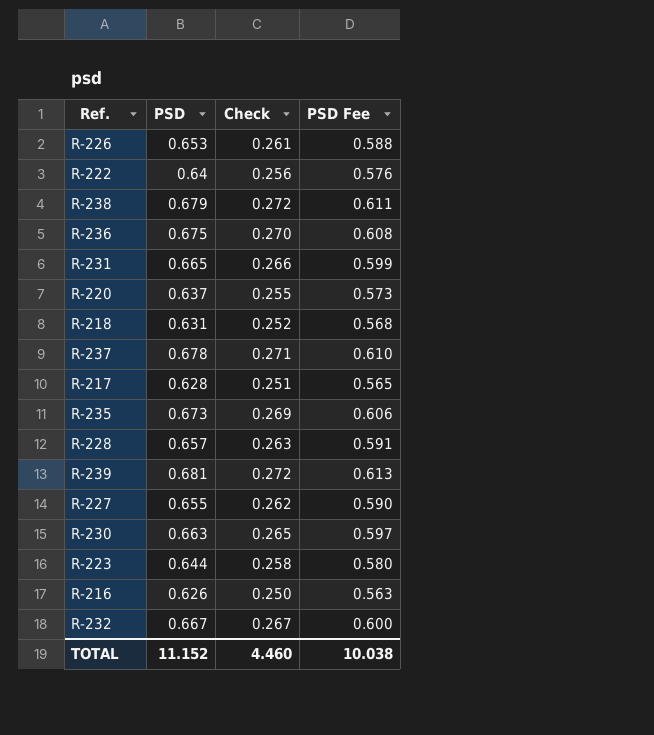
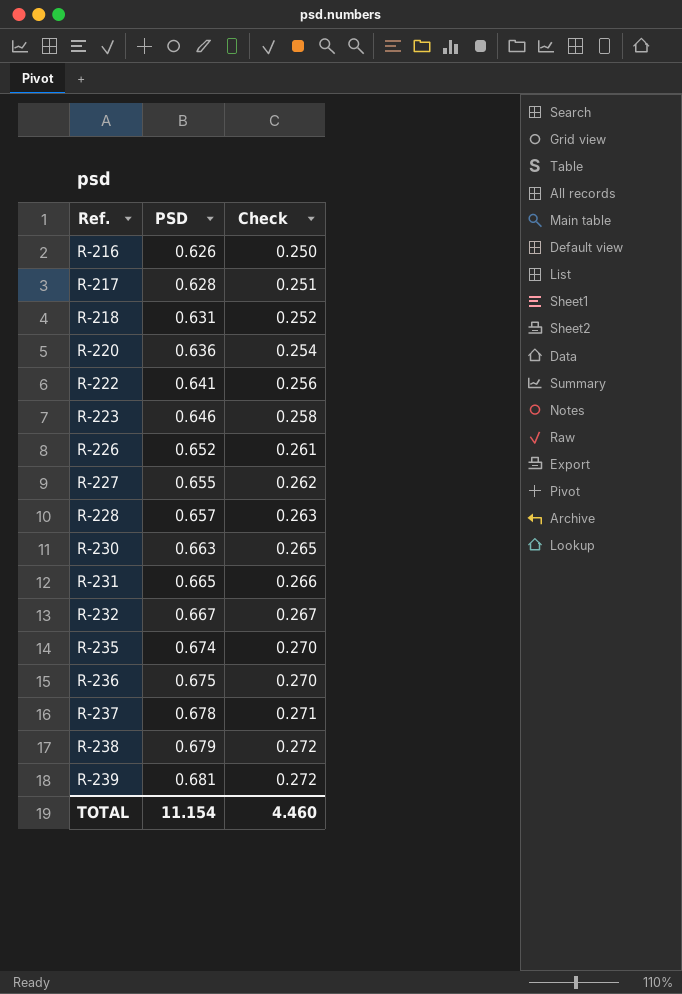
row order: none -> Ref. ascending
column PSD Fee | formula: [PSD] * 0.9 -> none
R-220 | PSD: 0.637 -> 0.636
R-220 | Check: 0.255 -> 0.254
R-222 | PSD: 0.64 -> 0.641
R-223 | PSD: 0.644 -> 0.646
R-226 | PSD: 0.653 -> 0.652
R-235 | PSD: 0.673 -> 0.674
R-235 | Check: 0.269 -> 0.270
TOTAL | PSD: 11.152 -> 11.154

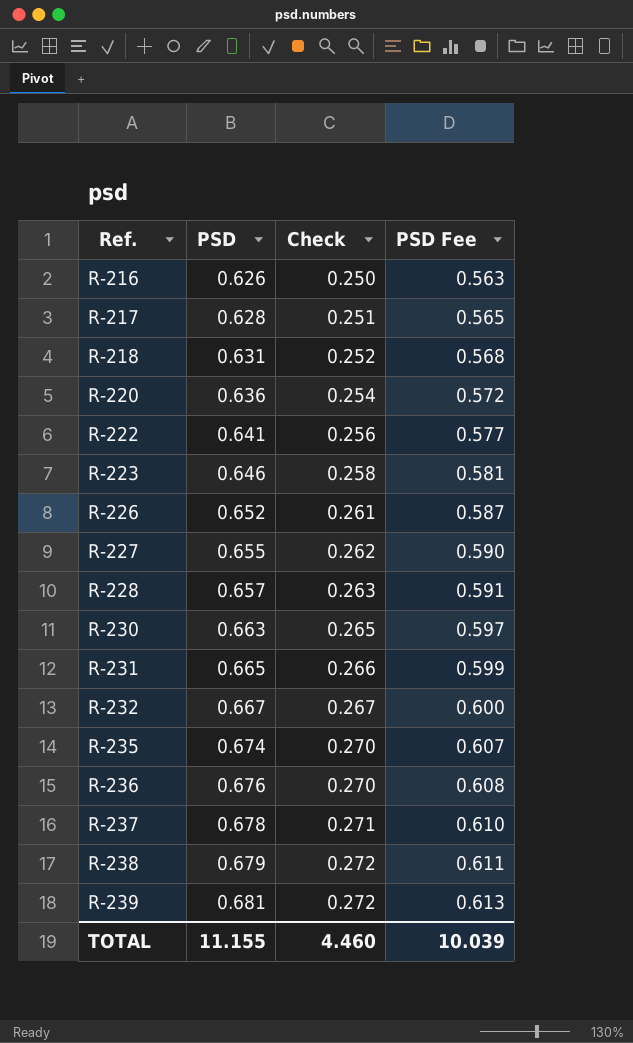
column PSD Fee | formula: none -> [PSD] * 0.9
R-236 | PSD: 0.675 -> 0.676
TOTAL | PSD: 11.154 -> 11.155

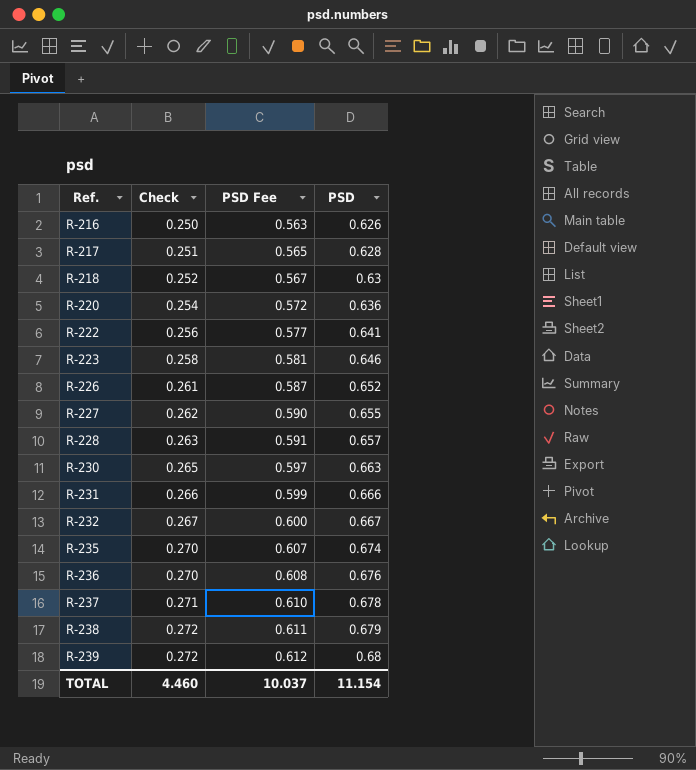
column PSD | position: 2 -> 4
R-218 | PSD Fee: 0.568 -> 0.567
R-218 | PSD: 0.631 -> 0.63
R-231 | PSD: 0.665 -> 0.666
R-239 | PSD Fee: 0.613 -> 0.612
R-239 | PSD: 0.681 -> 0.68
TOTAL | PSD Fee: 10.039 -> 10.037
TOTAL | PSD: 11.155 -> 11.154

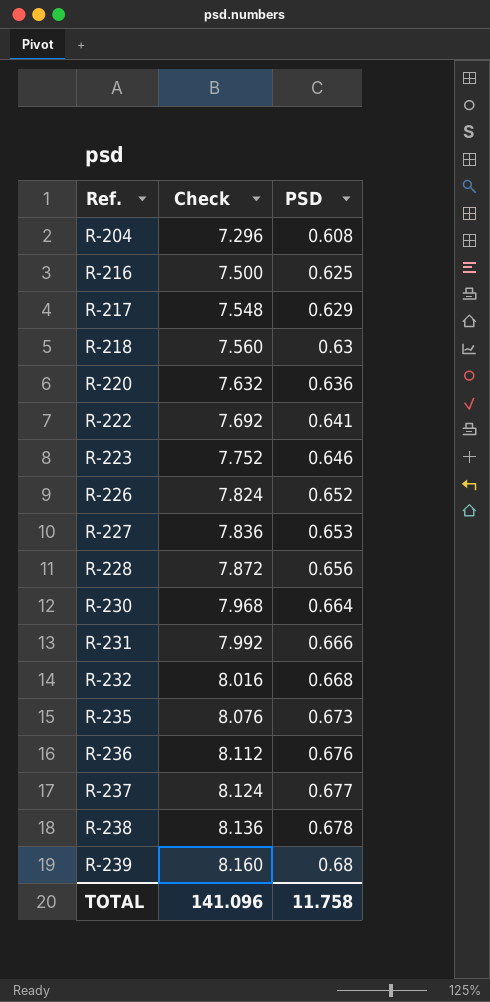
column PSD Fee | formula: [PSD] * 0.9 -> none
column Check | formula: [PSD] * 0.4 -> [PSD] * 12
row R-204: none -> 7.296 | 0.608
R-216 | PSD: 0.626 -> 0.625
R-217 | PSD: 0.628 -> 0.629
R-227 | PSD: 0.655 -> 0.653
R-228 | PSD: 0.657 -> 0.656
R-230 | PSD: 0.663 -> 0.664
R-232 | PSD: 0.667 -> 0.668
R-235 | PSD: 0.674 -> 0.673
R-237 | PSD: 0.678 -> 0.677
R-238 | PSD: 0.679 -> 0.678
TOTAL | Check: 4.460 -> 141.096
TOTAL | PSD: 11.154 -> 11.758

